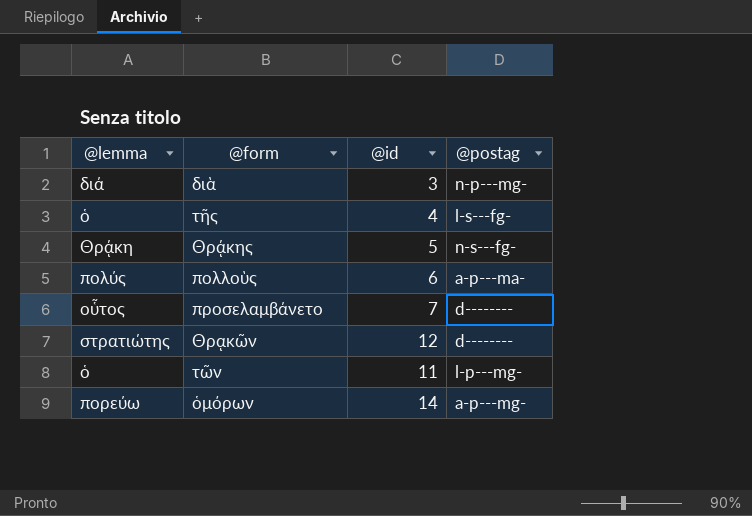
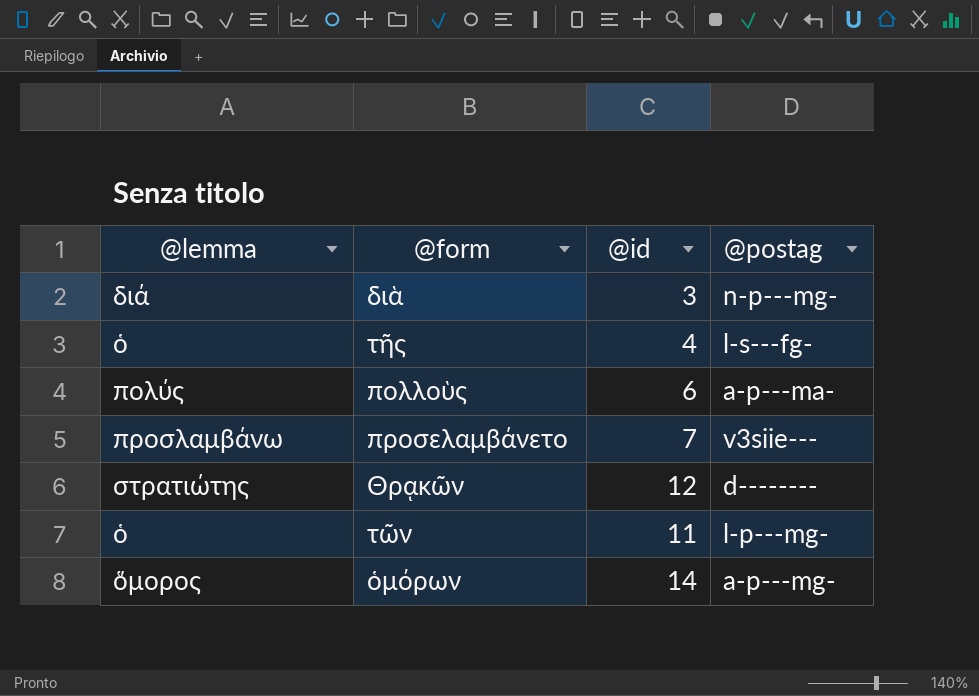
row Θρᾴκης: Θρᾴκη | 5 | n-s---fg- -> none
προσελαμβάνετο | @lemma: οὗτος -> προσλαμβάνω
προσελαμβάνετο | @postag: d-------- -> v3siie---
ὁμόρων | @lemma: πορεύω -> ὅμορος

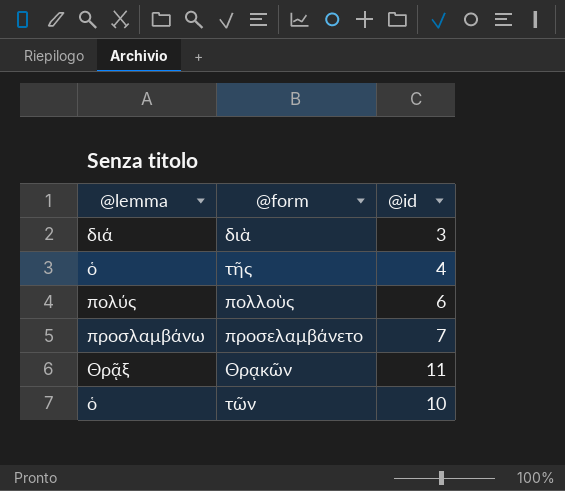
column @postag | position: 4 -> none
row ὁμόρων: ὅμορος | 14 | a-p---mg- -> none
Θρᾳκῶν | @lemma: στρατιώτης -> Θρᾷξ
Θρᾳκῶν | @id: 12 -> 11
τῶν | @id: 11 -> 10

